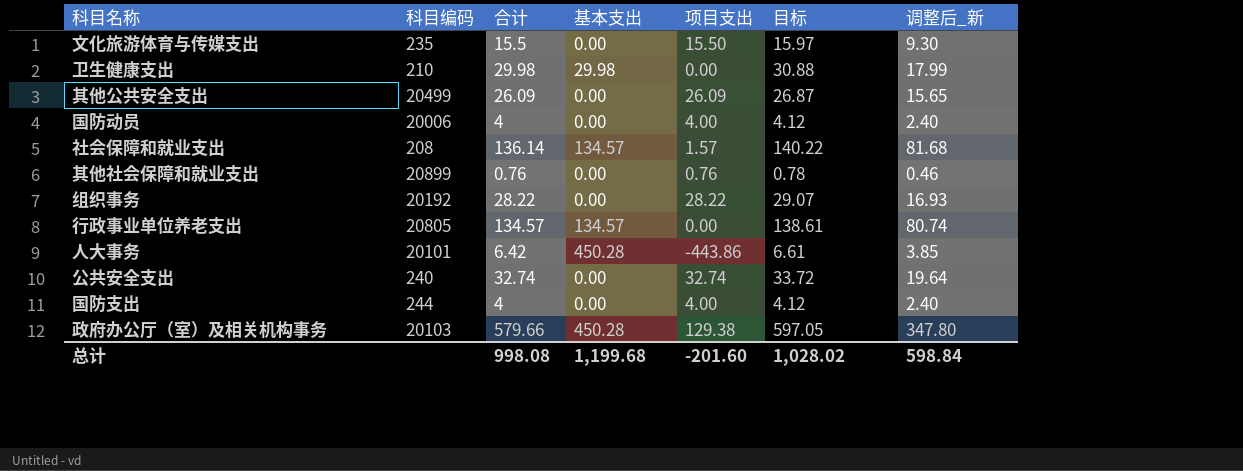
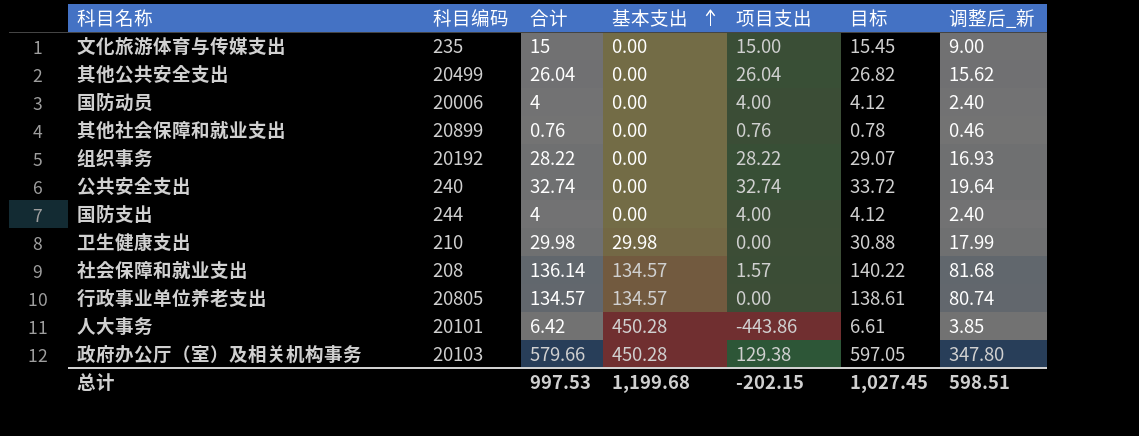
row order: none -> 基本支出 ascending
文化旅游体育与传媒支出 | 合计: 15.5 -> 15
文化旅游体育与传媒支出 | 项目支出: 15.50 -> 15.00
文化旅游体育与传媒支出 | 目标: 15.97 -> 15.45
文化旅游体育与传媒支出 | 调整后_新: 9.30 -> 9.00
其他公共安全支出 | 合计: 26.09 -> 26.04
其他公共安全支出 | 项目支出: 26.09 -> 26.04
其他公共安全支出 | 目标: 26.87 -> 26.82
其他公共安全支出 | 调整后_新: 15.65 -> 15.62
总计 | 合计: 998.08 -> 997.53
总计 | 项目支出: -201.60 -> -202.15
总计 | 目标: 1,028.02 -> 1,027.45
总计 | 调整后_新: 598.84 -> 598.51

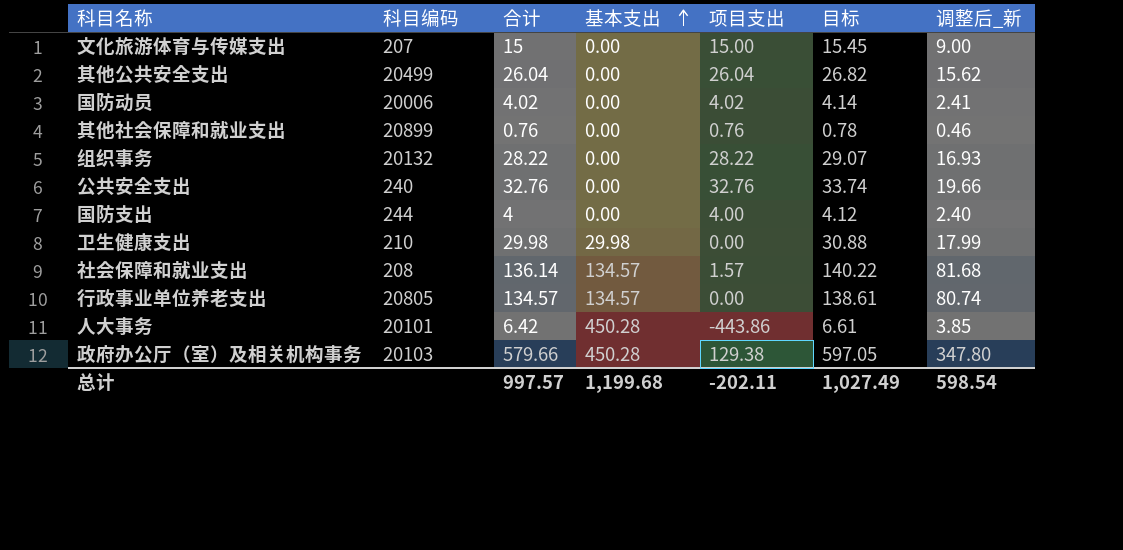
文化旅游体育与传媒支出 | 科目编码: 235 -> 207
国防动员 | 合计: 4 -> 4.02
国防动员 | 项目支出: 4.00 -> 4.02
国防动员 | 目标: 4.12 -> 4.14
国防动员 | 调整后_新: 2.40 -> 2.41
组织事务 | 科目编码: 20192 -> 20132
公共安全支出 | 合计: 32.74 -> 32.76
公共安全支出 | 项目支出: 32.74 -> 32.76
公共安全支出 | 目标: 33.72 -> 33.74
公共安全支出 | 调整后_新: 19.64 -> 19.66
总计 | 合计: 997.53 -> 997.57
总计 | 项目支出: -202.15 -> -202.11
总计 | 目标: 1,027.45 -> 1,027.49
总计 | 调整后_新: 598.51 -> 598.54

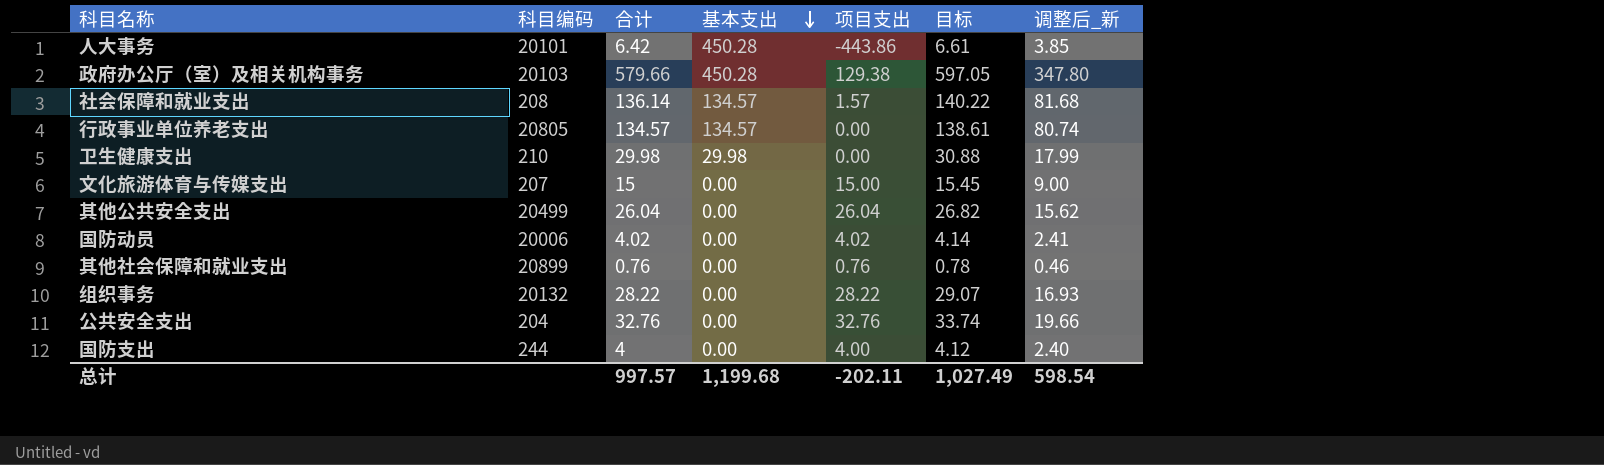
row order: 基本支出 ascending -> 基本支出 descending
公共安全支出 | 科目编码: 240 -> 204

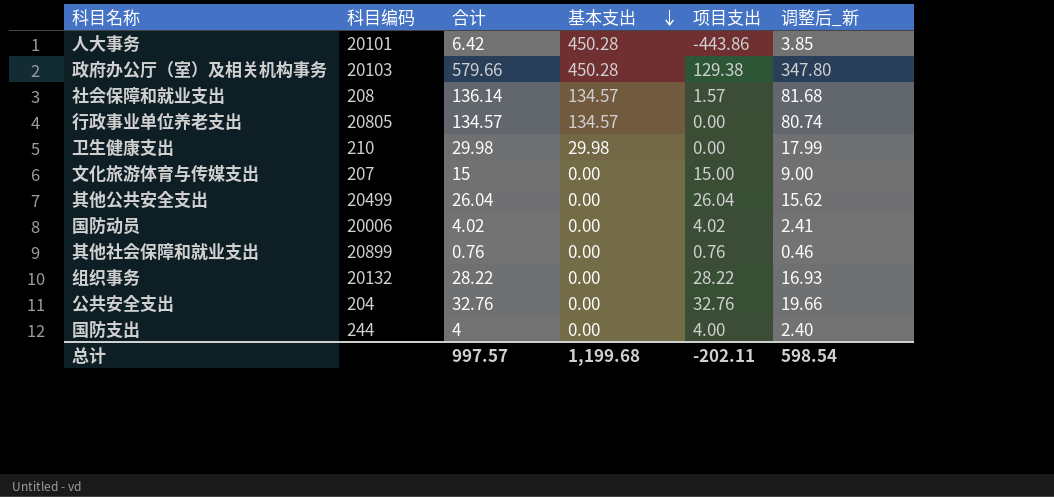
column 目标 | formula: [合计] * 1.03 -> none

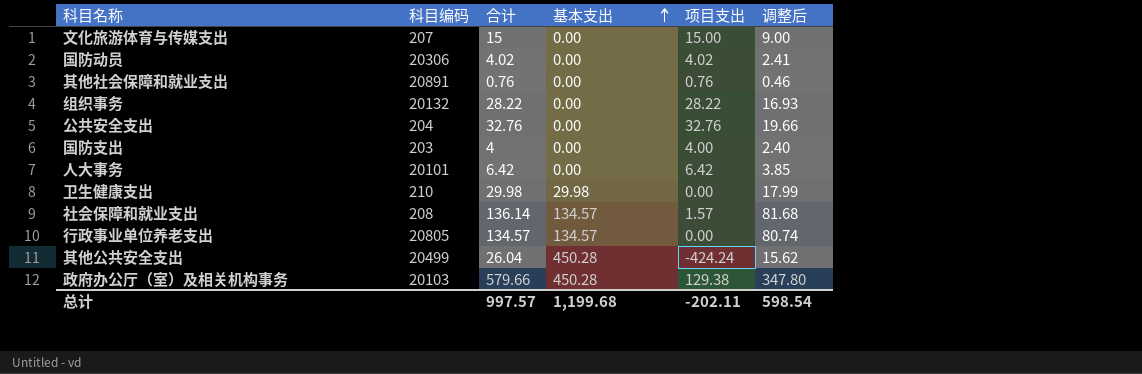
row order: 基本支出 descending -> 基本支出 ascending
column name: 调整后_新 -> 调整后
国防动员 | 科目编码: 20006 -> 20306
其他社会保障和就业支出 | 科目编码: 20899 -> 20891
国防支出 | 科目编码: 244 -> 203
人大事务 | 基本支出: 450.28 -> 0.00
人大事务 | 项目支出: -443.86 -> 6.42
其他公共安全支出 | 基本支出: 0.00 -> 450.28
其他公共安全支出 | 项目支出: 26.04 -> -424.24

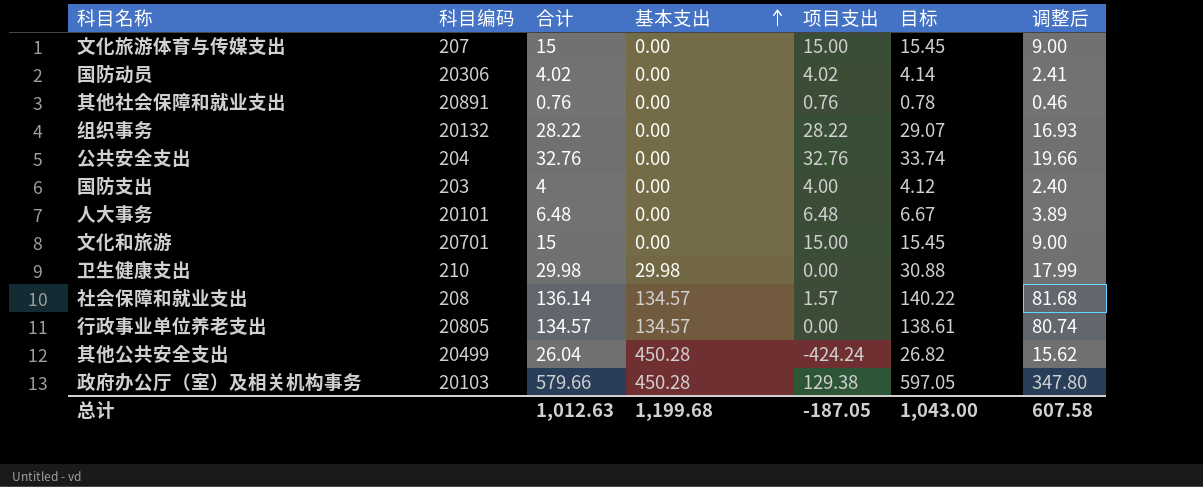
column 目标 | formula: none -> [合计] * 1.03
人大事务 | 合计: 6.42 -> 6.48
人大事务 | 项目支出: 6.42 -> 6.48
人大事务 | 调整后: 3.85 -> 3.89
row 文化和旅游: none -> 20701 | 15 | 0.00 | 15.00 | 15.45 | 9.00
总计 | 合计: 997.57 -> 1,012.63
总计 | 项目支出: -202.11 -> -187.05
总计 | 调整后: 598.54 -> 607.58

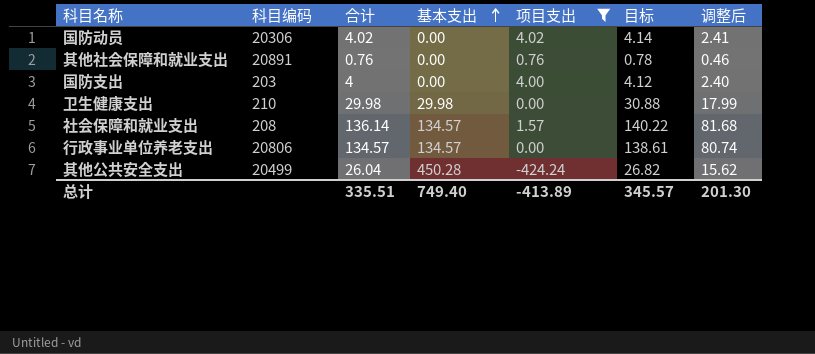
filter: none -> 项目支出 <= 4.02
行政事业单位养老支出 | 科目编码: 20805 -> 20806
总计 | 合计: 1,012.63 -> 335.51
总计 | 基本支出: 1,199.68 -> 749.40
总计 | 项目支出: -187.05 -> -413.89
总计 | 目标: 1,043.00 -> 345.57
总计 | 调整后: 607.58 -> 201.30

